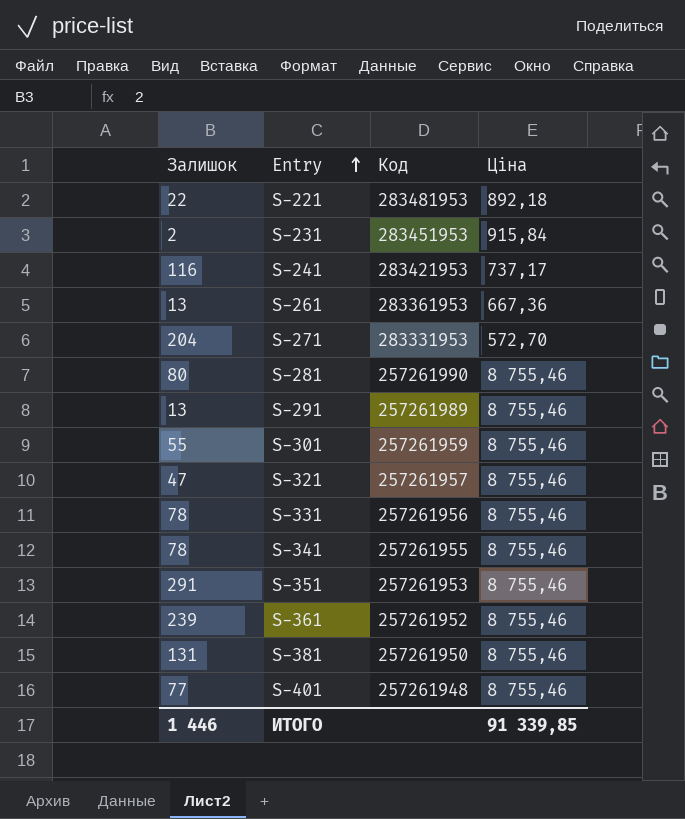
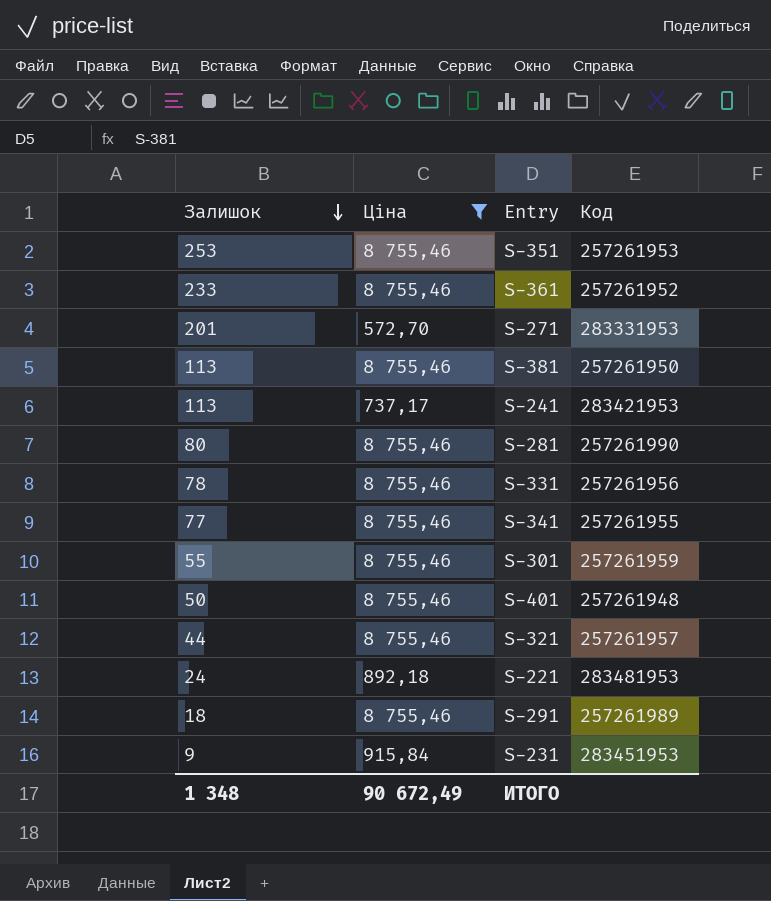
filter: none -> Ціна != 667,36
row order: Entry ascending -> Залишок descending
column Ціна | position: 4 -> 2
S-351 | Залишок: 291 -> 253
S-361 | Залишок: 239 -> 233
S-271 | Залишок: 204 -> 201
S-381 | Залишок: 131 -> 113
S-241 | Залишок: 116 -> 113
S-341 | Залишок: 78 -> 77
S-401 | Залишок: 77 -> 50
S-321 | Залишок: 47 -> 44
S-221 | Залишок: 22 -> 24
S-291 | Залишок: 13 -> 18
S-231 | Залишок: 2 -> 9
ИТОГО | Залишок: 1 446 -> 1 348
ИТОГО | Ціна: 91 339,85 -> 90 672,49

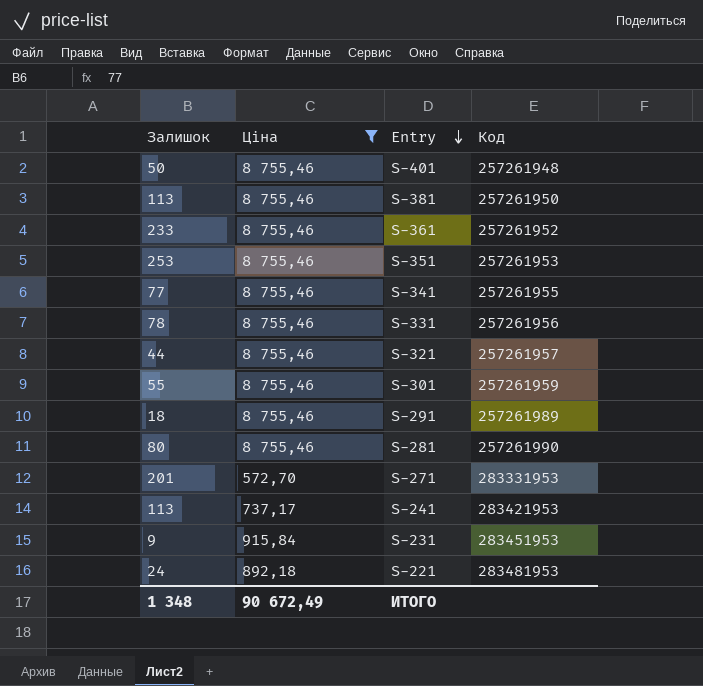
row order: Залишок descending -> Entry descending

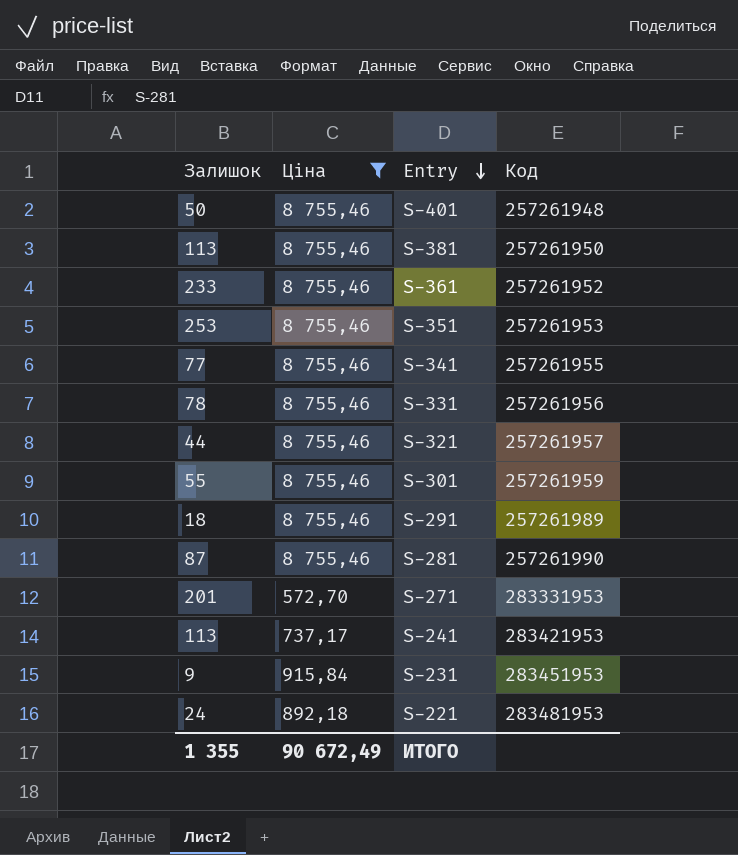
S-281 | Залишок: 80 -> 87
ИТОГО | Залишок: 1 348 -> 1 355

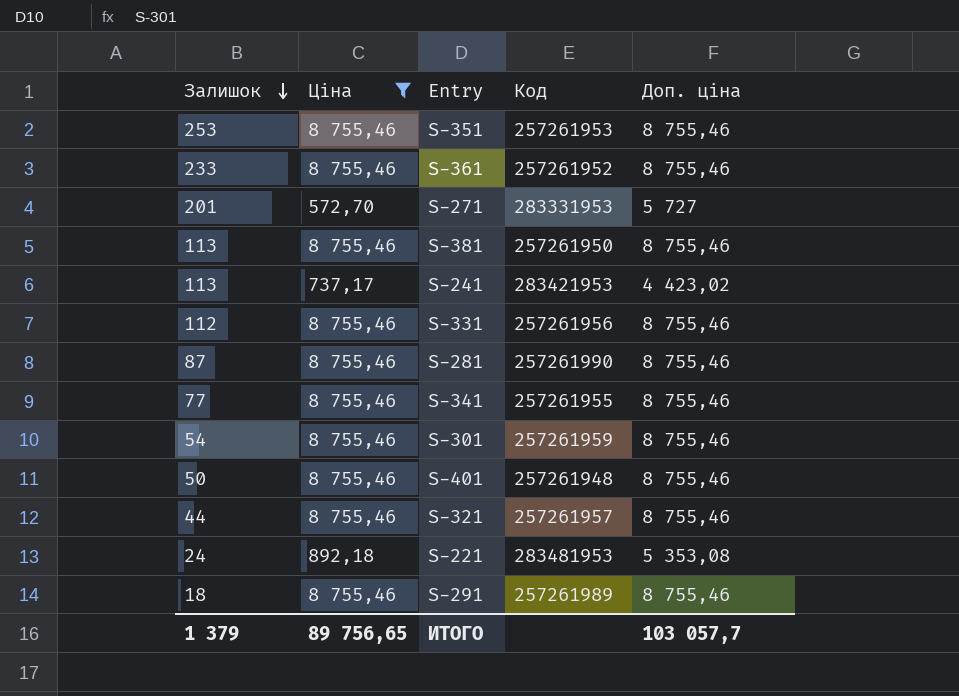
row order: Entry descending -> Залишок descending
column Доп. ціна | position: none -> 5
row S-231: 9 | 915,84 | 283451953 -> none
S-331 | Залишок: 78 -> 112
S-301 | Залишок: 55 -> 54
ИТОГО | Залишок: 1 355 -> 1 379
ИТОГО | Ціна: 90 672,49 -> 89 756,65

